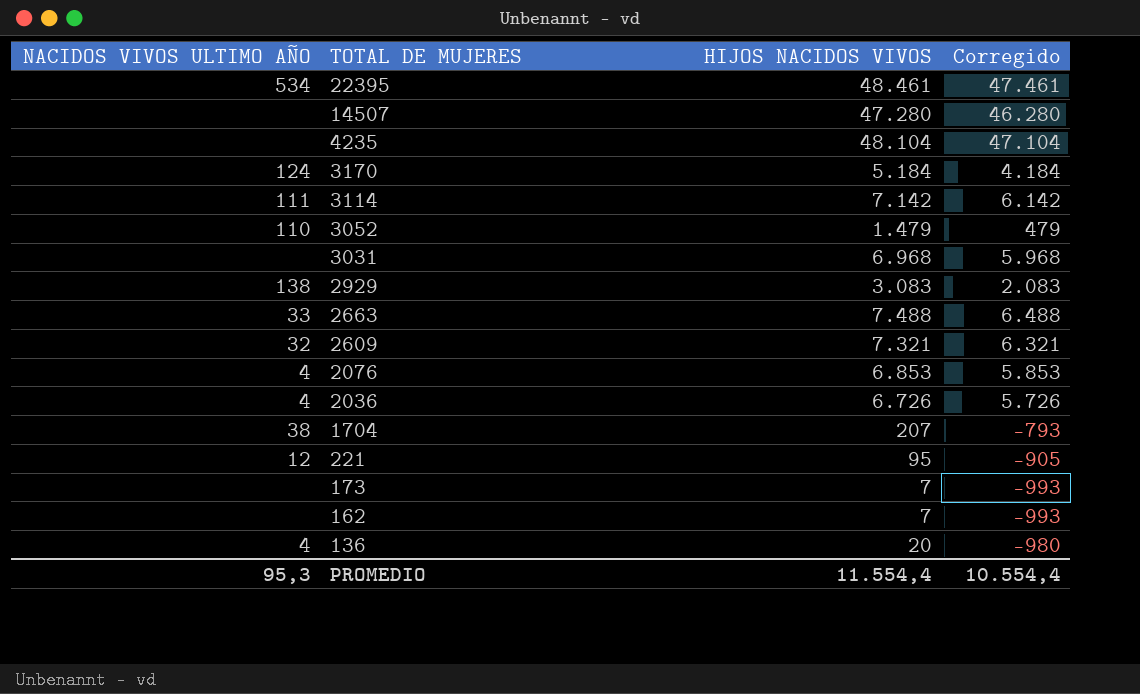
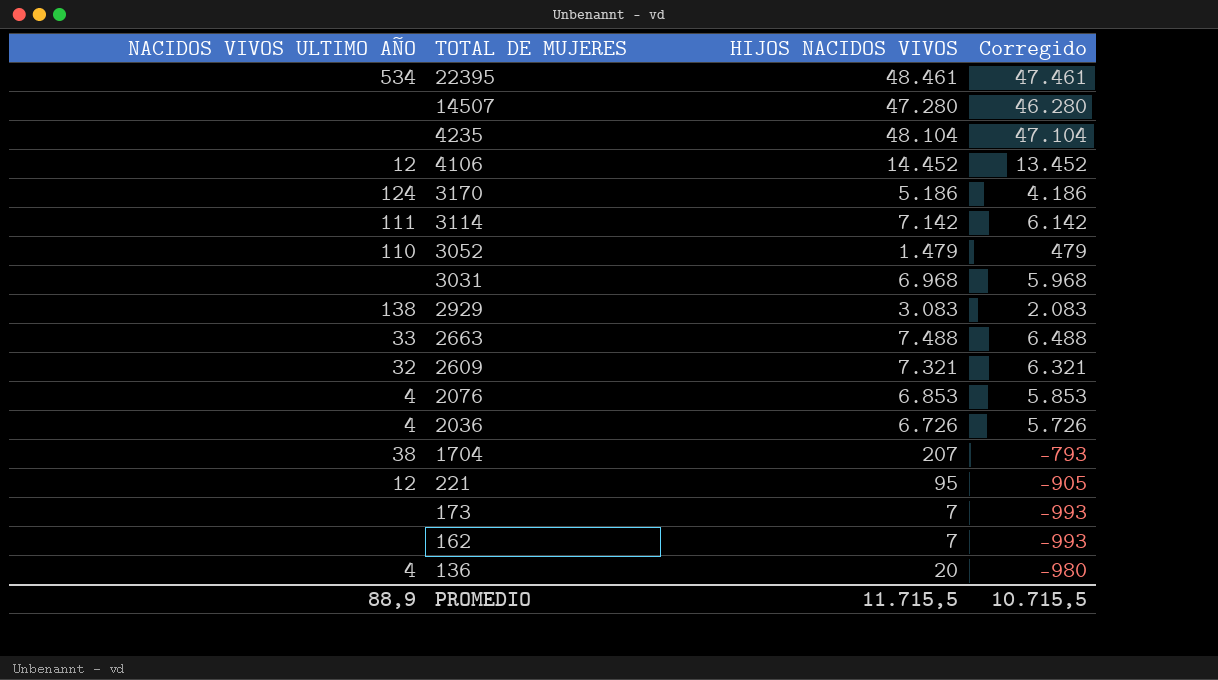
row 4106: none -> 12 | 14.452 | 13.452
3170 | HIJOS NACIDOS VIVOS: 5.184 -> 5.186
3170 | Corregido: 4.184 -> 4.186
PROMEDIO | NACIDOS VIVOS ULTIMO AÑO: 95,3 -> 88,9
PROMEDIO | HIJOS NACIDOS VIVOS: 11.554,4 -> 11.715,5
PROMEDIO | Corregido: 10.554,4 -> 10.715,5

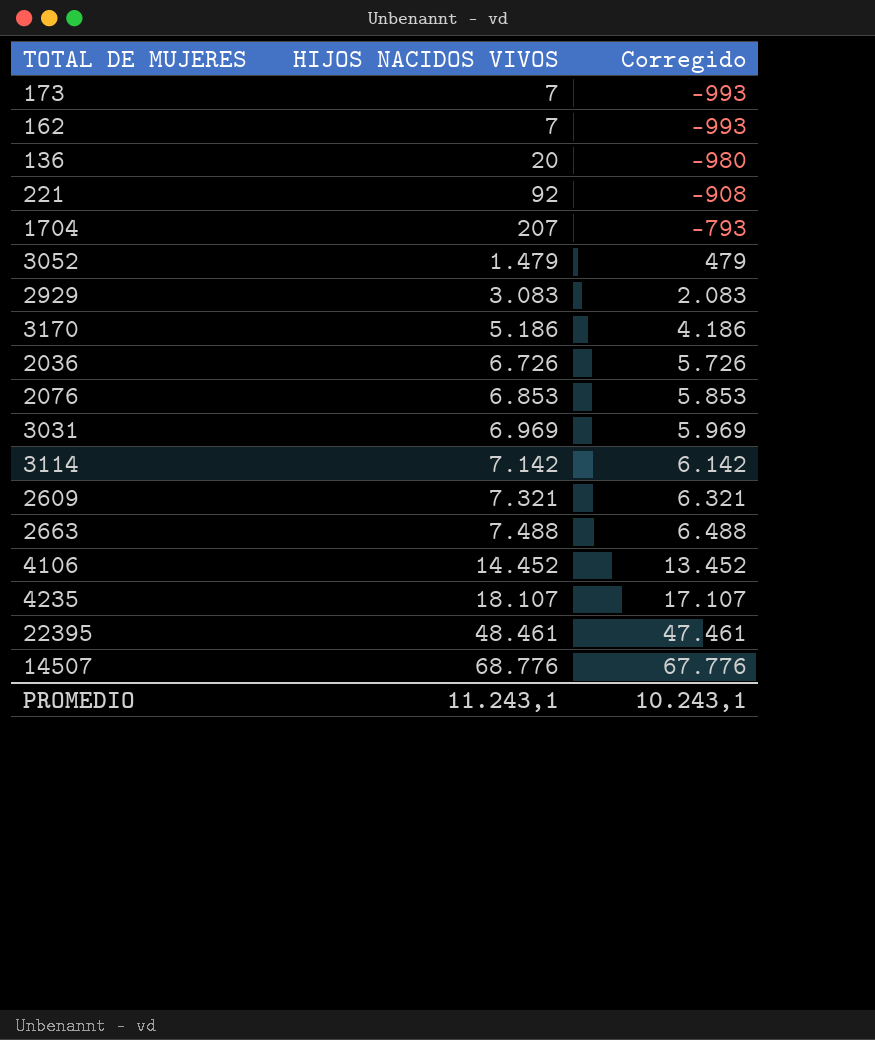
row order: TOTAL DE MUJERES descending -> HIJOS NACIDOS VIVOS ascending
column NACIDOS VIVOS ULTIMO AÑO | position: 1 -> none
221 | HIJOS NACIDOS VIVOS: 95 -> 92
221 | Corregido: -905 -> -908
3031 | HIJOS NACIDOS VIVOS: 6.968 -> 6.969
3031 | Corregido: 5.968 -> 5.969
4235 | HIJOS NACIDOS VIVOS: 48.104 -> 18.107
4235 | Corregido: 47.104 -> 17.107
14507 | HIJOS NACIDOS VIVOS: 47.280 -> 68.776
14507 | Corregido: 46.280 -> 67.776
PROMEDIO | HIJOS NACIDOS VIVOS: 11.715,5 -> 11.243,1
PROMEDIO | Corregido: 10.715,5 -> 10.243,1

